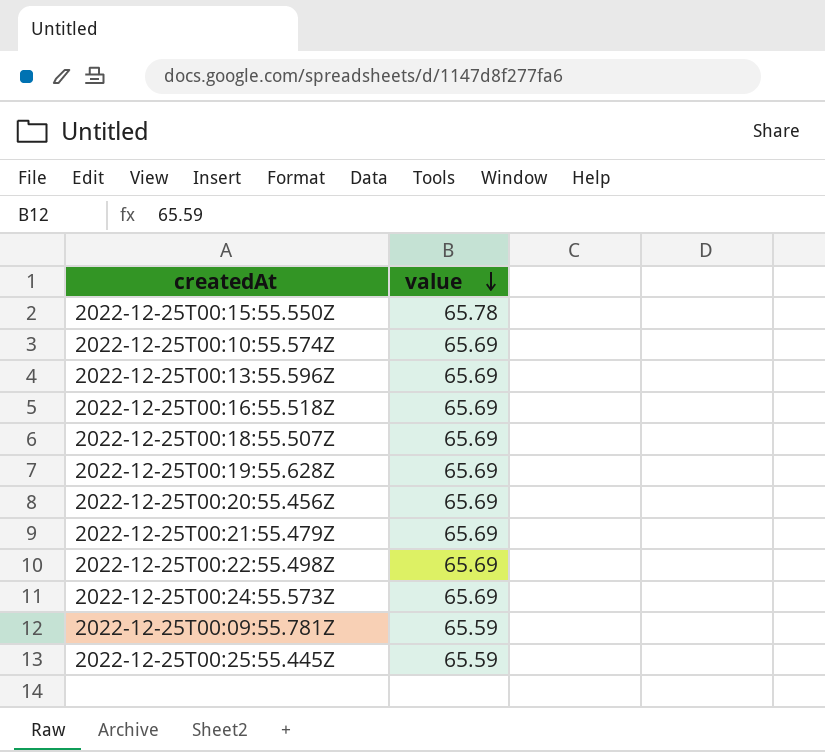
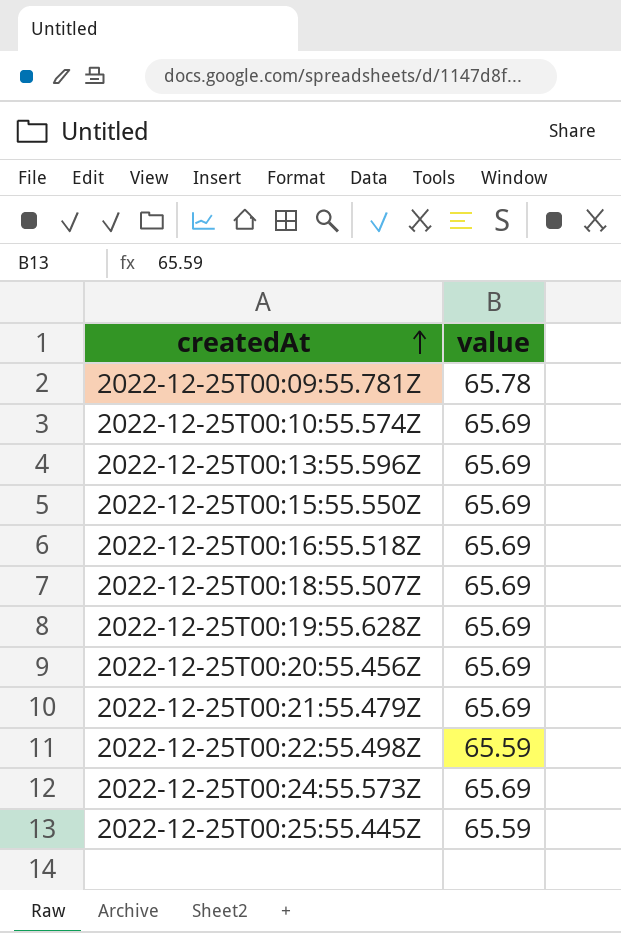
row order: value descending -> createdAt ascending
2022-12-25T00:09:55.781Z | value: 65.59 -> 65.78
2022-12-25T00:15:55.550Z | value: 65.78 -> 65.69
2022-12-25T00:22:55.498Z | value: 65.69 -> 65.59

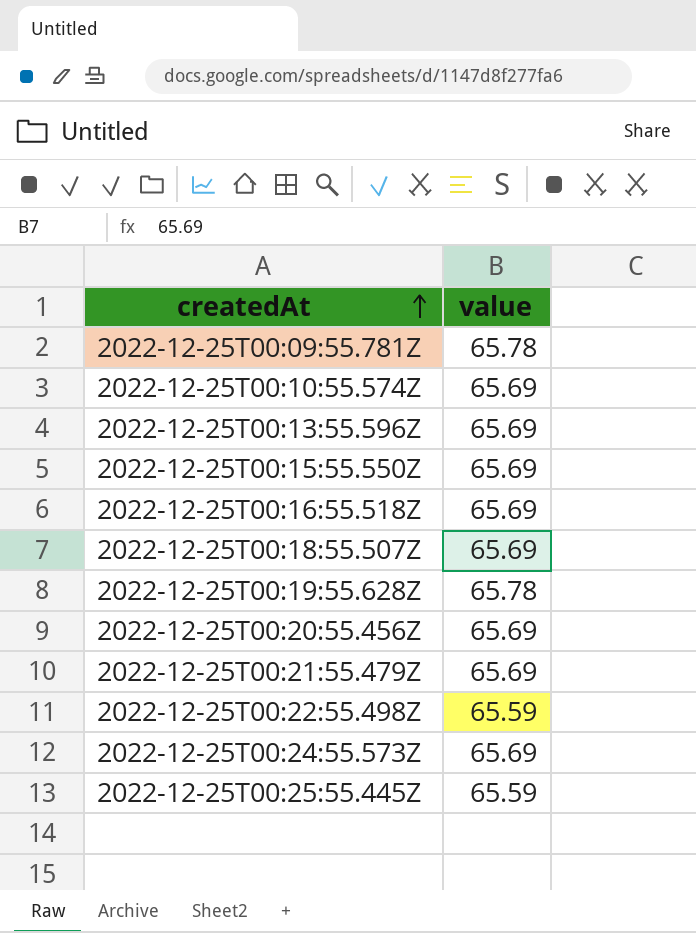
2022-12-25T00:19:55.628Z | value: 65.69 -> 65.78

